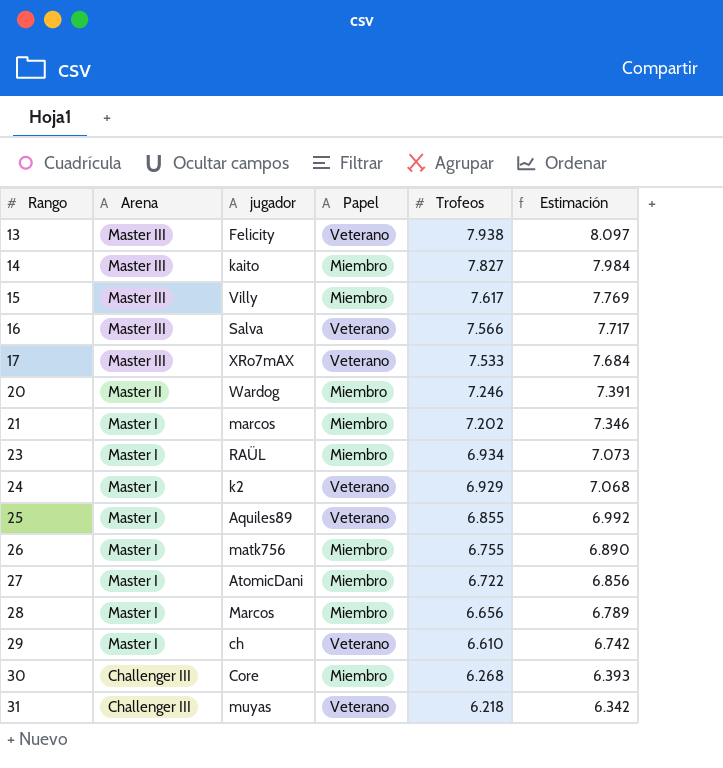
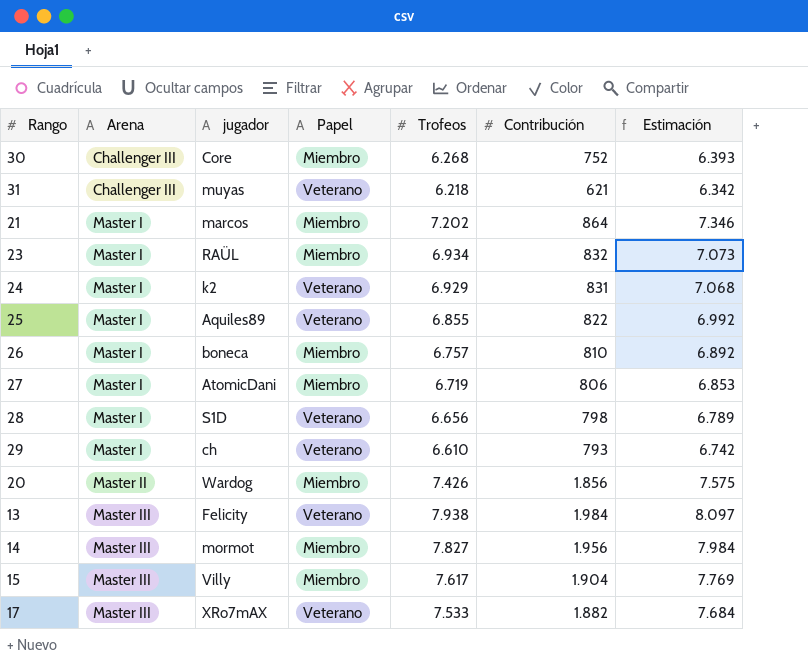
row order: Rango ascending -> Arena ascending
column Contribución | position: none -> 6
row 16: Master III | Salva | Veterano | 7.566 | 7.717 -> none
26 | jugador: matk756 -> boneca
26 | Trofeos: 6.755 -> 6.757
26 | Estimación: 6.890 -> 6.892
27 | Trofeos: 6.722 -> 6.719
27 | Estimación: 6.856 -> 6.853
28 | jugador: Marcos -> S1D
28 | Papel: Miembro -> Veterano
20 | Trofeos: 7.246 -> 7.426
20 | Estimación: 7.391 -> 7.575
14 | jugador: kaito -> mormot

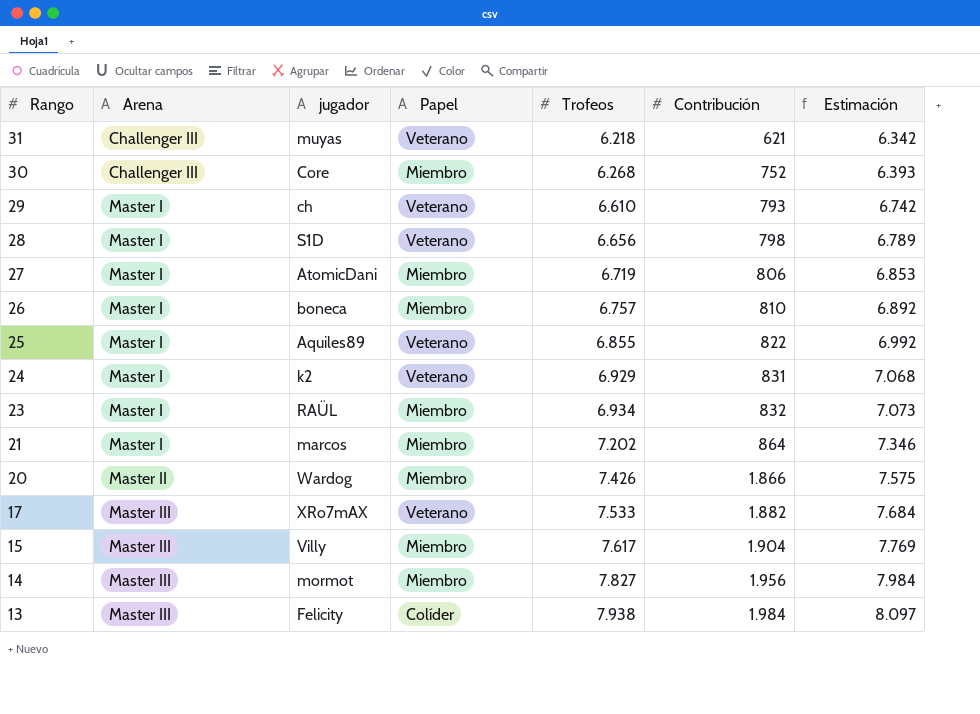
row order: Arena ascending -> Rango descending
20 | Contribución: 1.856 -> 1.866
13 | Papel: Veterano -> Colíder

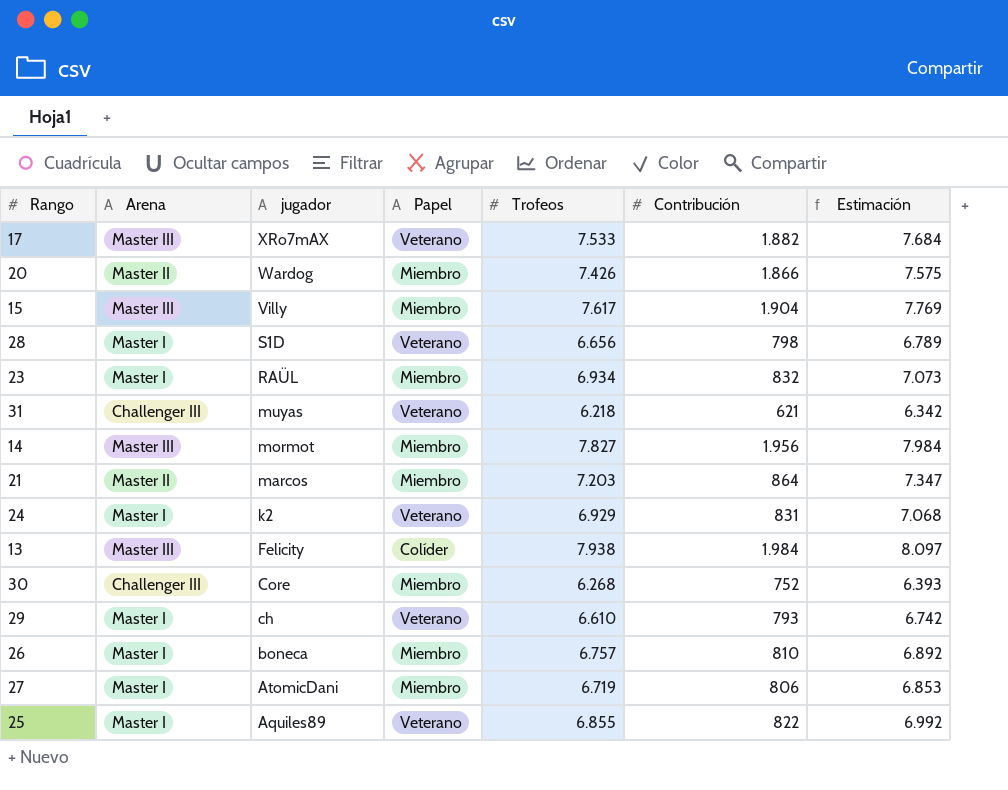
row order: Rango descending -> jugador descending
21 | Arena: Master I -> Master II
21 | Trofeos: 7.202 -> 7.203
21 | Estimación: 7.346 -> 7.347

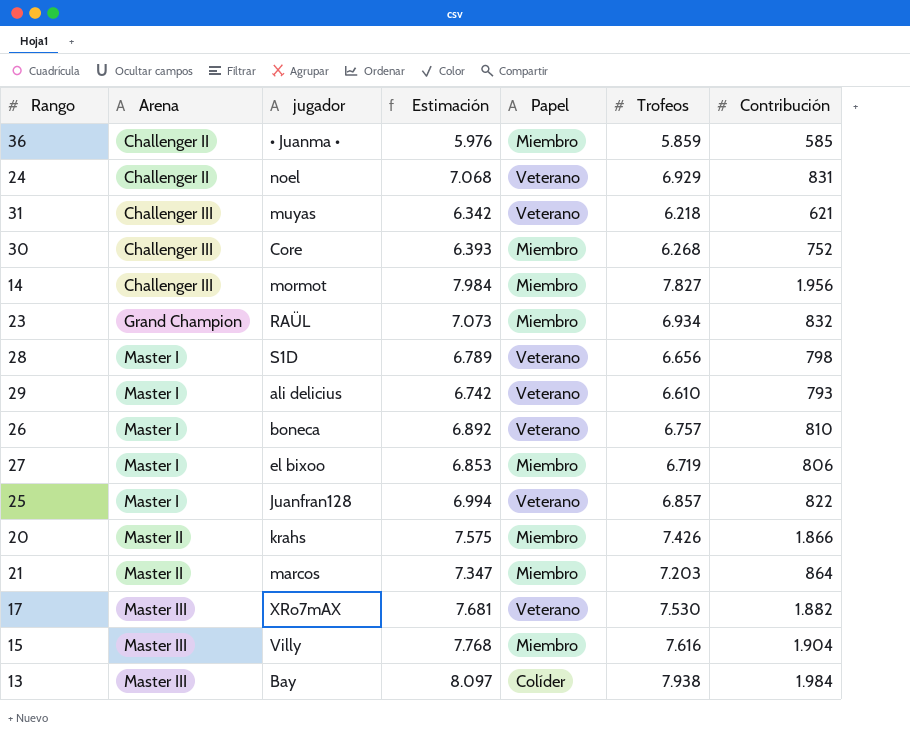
row order: jugador descending -> Arena ascending
column Estimación | position: 7 -> 4
row 36: none -> Challenger II | • Juanma • | 5.976 | Miembro | 5.859 | 585
24 | Arena: Master I -> Challenger II
24 | jugador: k2 -> noel
14 | Arena: Master III -> Challenger III
23 | Arena: Master I -> Grand Champion
29 | jugador: ch -> ali delicius
26 | Papel: Miembro -> Veterano
27 | jugador: AtomicDani -> el bixoo
25 | jugador: Aquiles89 -> Juanfran128
25 | Estimación: 6.992 -> 6.994
25 | Trofeos: 6.855 -> 6.857
20 | jugador: Wardog -> krahs
17 | Estimación: 7.684 -> 7.681
17 | Trofeos: 7.533 -> 7.530
15 | Estimación: 7.769 -> 7.768
15 | Trofeos: 7.617 -> 7.616
13 | jugador: Felicity -> Bay

